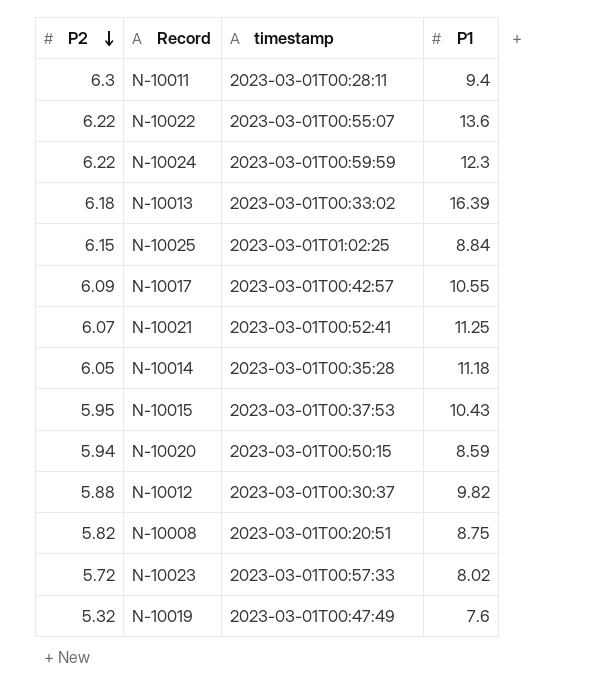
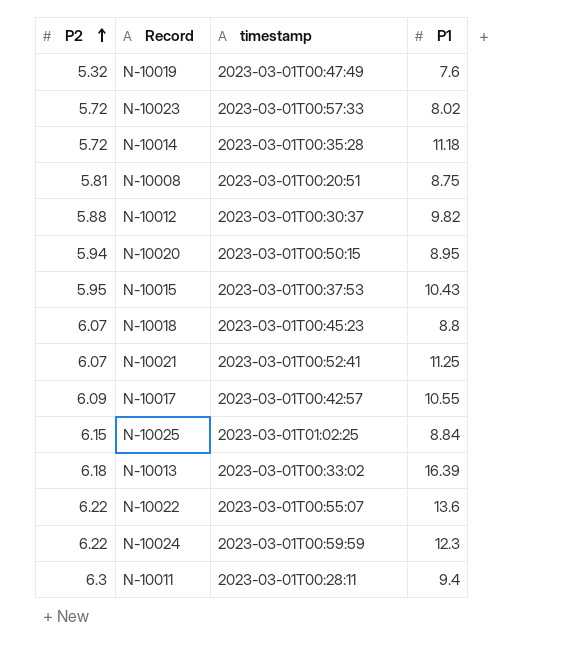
row order: P2 descending -> P2 ascending
N-10014 | P2: 6.05 -> 5.72
N-10008 | P2: 5.82 -> 5.81
N-10020 | P1: 8.59 -> 8.95
row N-10018: none -> 6.07 | 2023-03-01T00:45:23 | 8.8

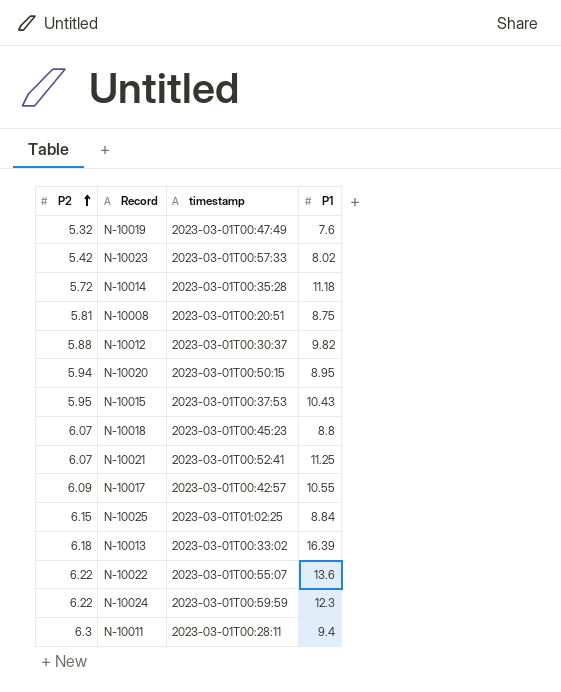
N-10023 | P2: 5.72 -> 5.42

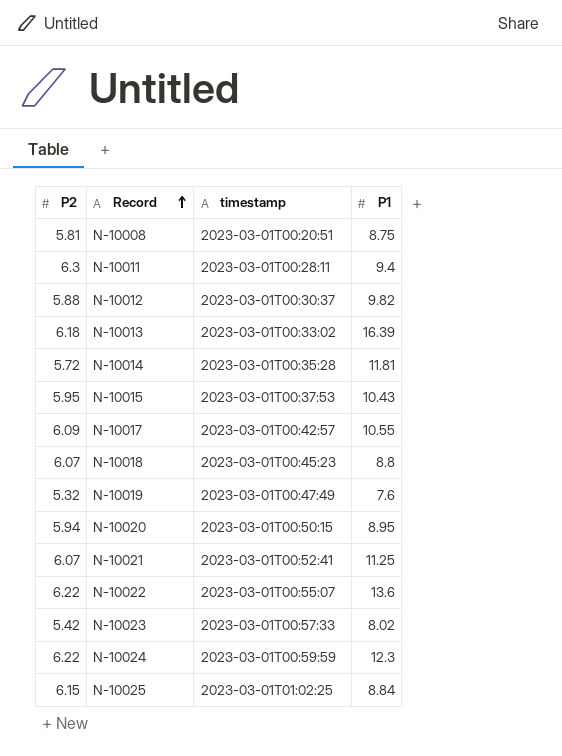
row order: P2 ascending -> Record ascending
N-10014 | P1: 11.18 -> 11.81

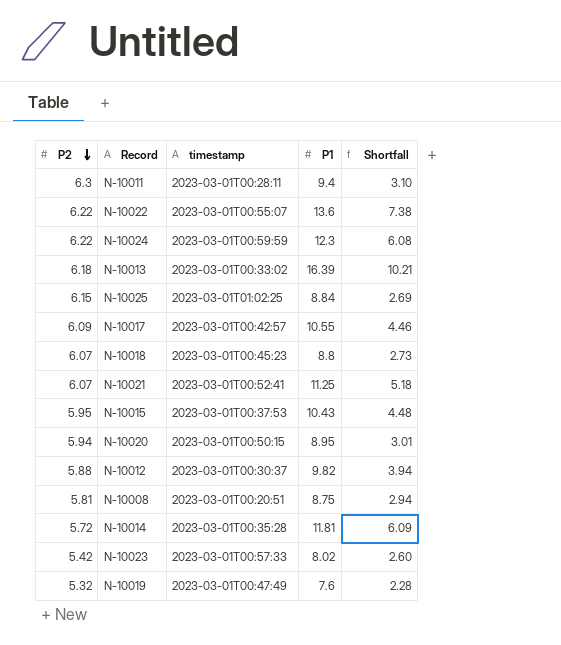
row order: Record ascending -> P2 descending
column Shortfall | formula: none -> [P1] - [P2]

